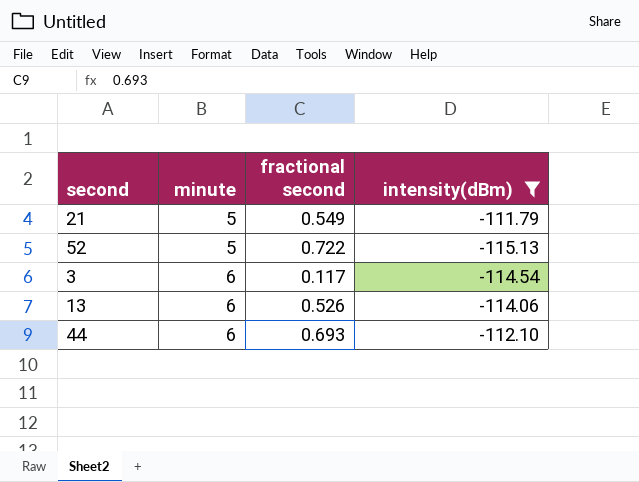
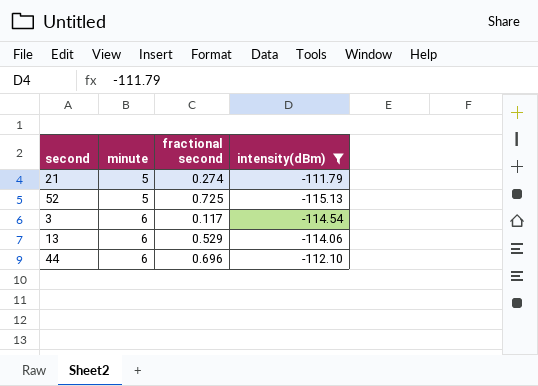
21 | fractional second: 0.549 -> 0.274
52 | fractional second: 0.722 -> 0.725
13 | fractional second: 0.526 -> 0.529
44 | fractional second: 0.693 -> 0.696

